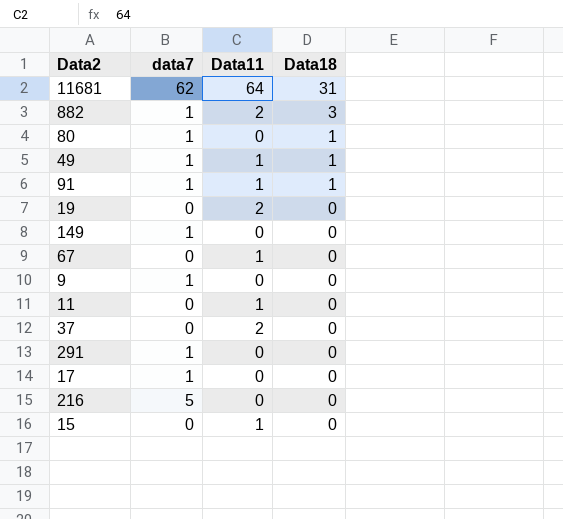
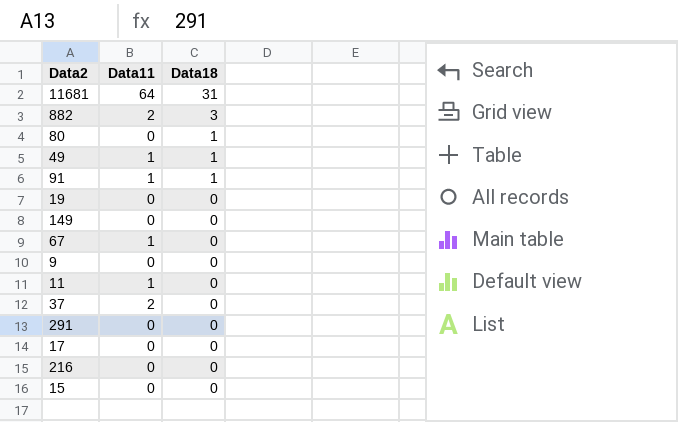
column data7 | position: 2 -> none
19 | Data11: 2 -> 0
15 | Data11: 1 -> 0

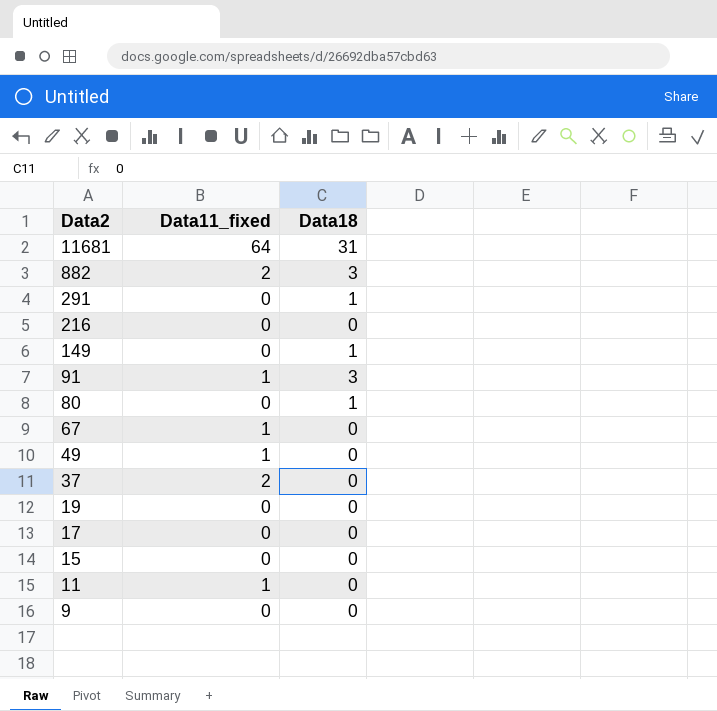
row order: Data18 descending -> Data2 descending
column name: Data11 -> Data11_fixed
291 | Data18: 0 -> 1
149 | Data18: 0 -> 1
91 | Data18: 1 -> 3
49 | Data18: 1 -> 0

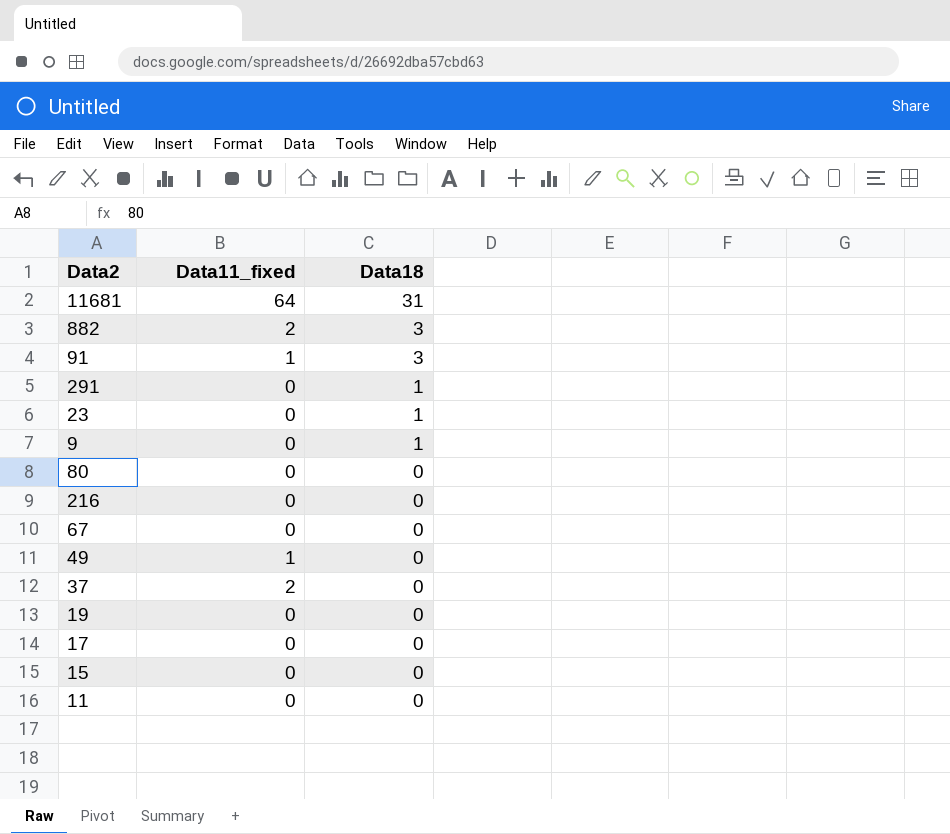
row order: Data2 descending -> Data18 descending
row 149: 0 | 1 -> none
row 23: none -> 0 | 1
9 | Data18: 0 -> 1
80 | Data18: 1 -> 0
67 | Data11_fixed: 1 -> 0
11 | Data11_fixed: 1 -> 0

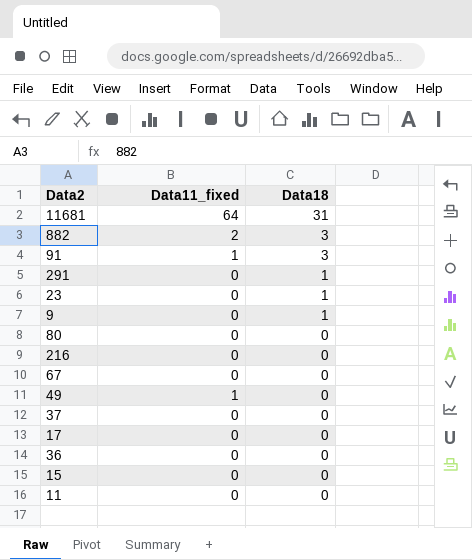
row 19: 0 | 0 -> none
37 | Data11_fixed: 2 -> 0
row 36: none -> 0 | 0

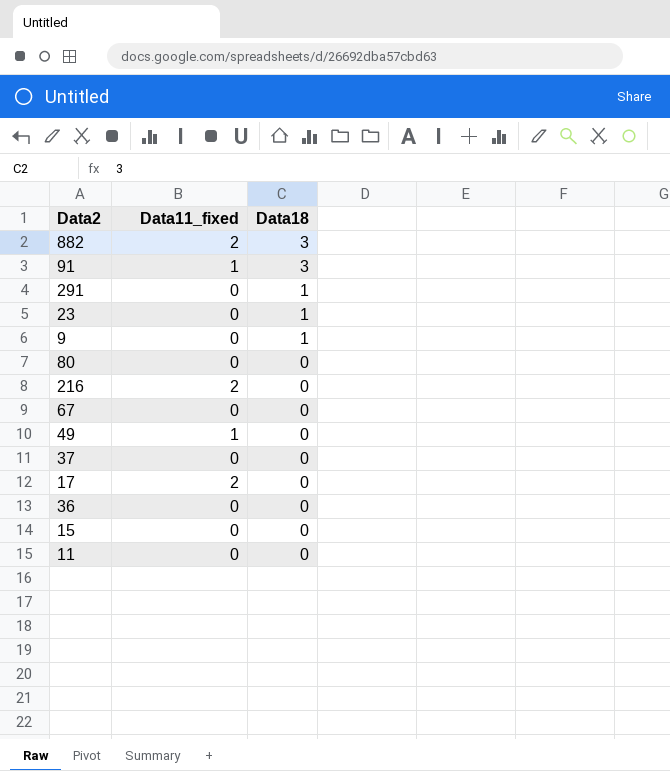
row 11681: 64 | 31 -> none
216 | Data11_fixed: 0 -> 2
17 | Data11_fixed: 0 -> 2

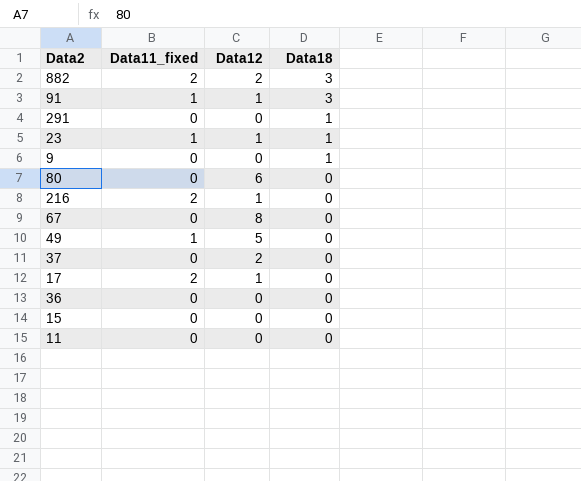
column Data12 | position: none -> 3
23 | Data11_fixed: 0 -> 1

